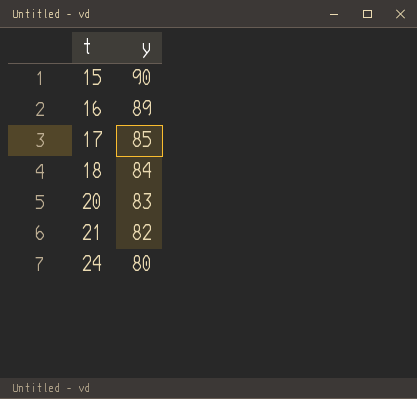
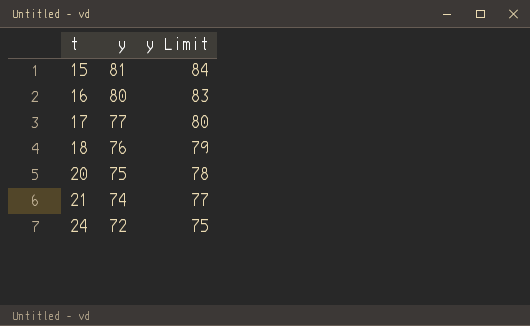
column y Limit | formula: none -> [y] + 3
15 | y: 90 -> 81
16 | y: 89 -> 80
17 | y: 85 -> 77
18 | y: 84 -> 76
20 | y: 83 -> 75
21 | y: 82 -> 74
24 | y: 80 -> 72

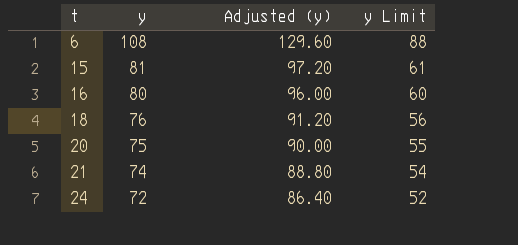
column Adjusted (y) | formula: none -> [y] * 1.2
column y Limit | formula: [y] + 3 -> [y] - 20
row 17: 77 | 80 -> none
row 6: none -> 108 | 129.60 | 88

